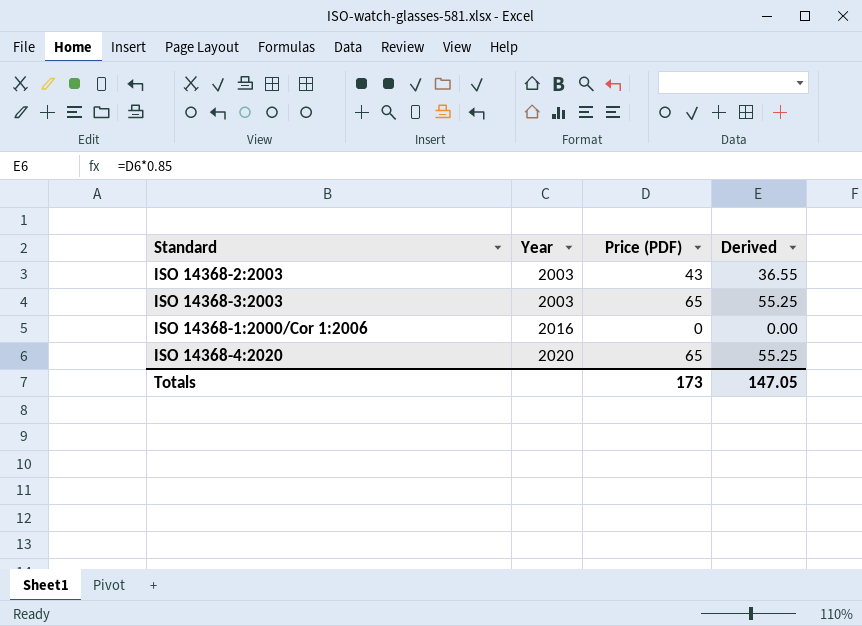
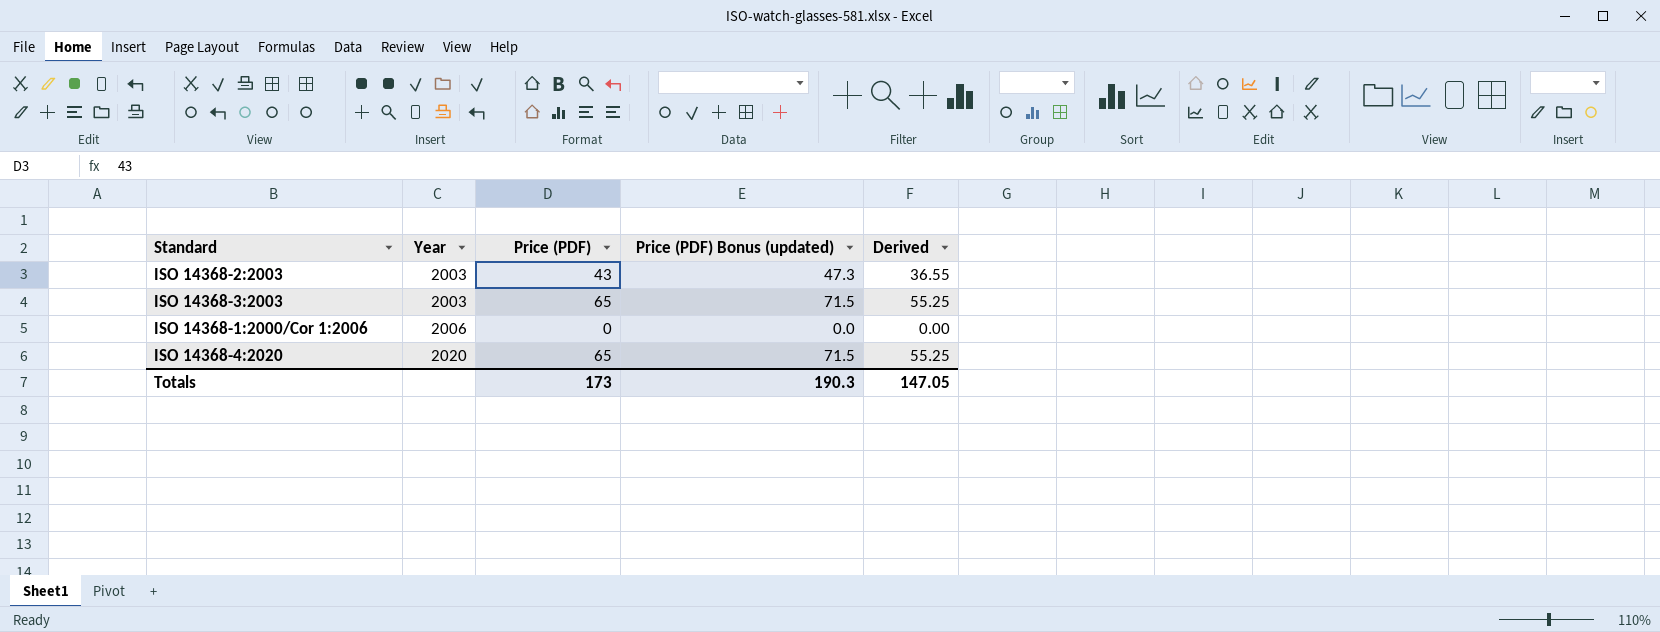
column Price (PDF) Bonus (updated) | formula: none -> [Price (PDF)] * 1.1
ISO 14368-1:2000/Cor 1:2006 | Year: 2016 -> 2006

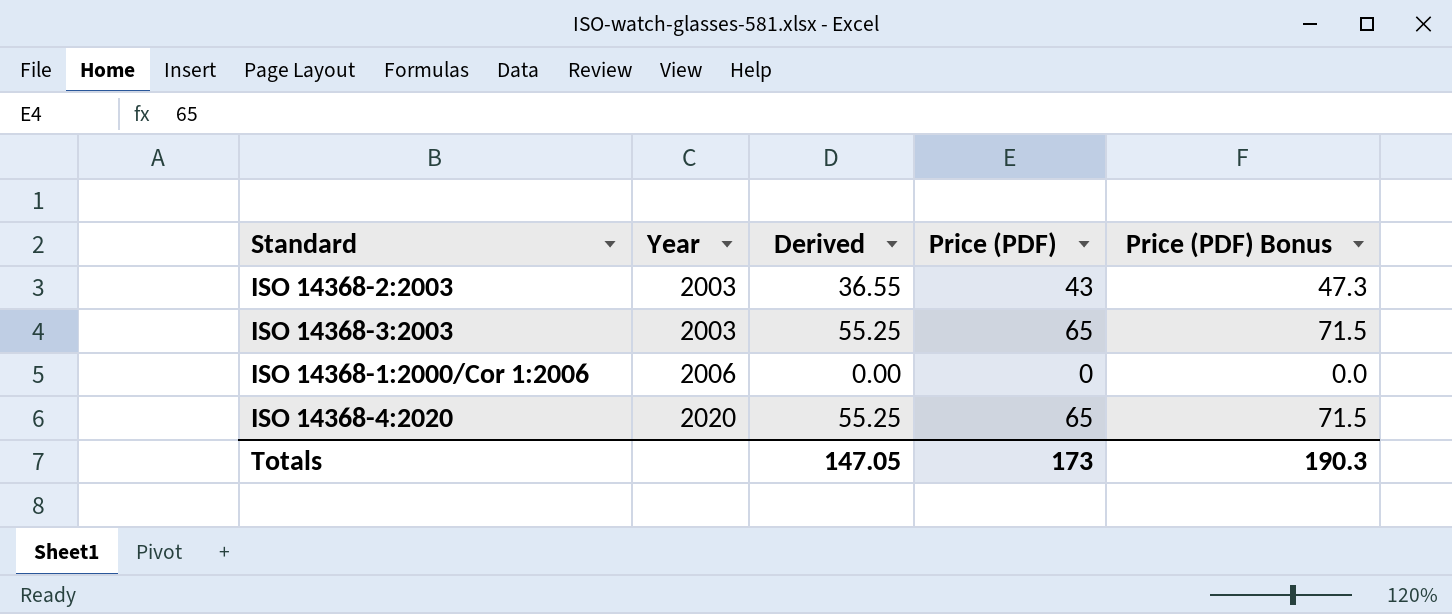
column Derived | position: 5 -> 3
column name: Price (PDF) Bonus (updated) -> Price (PDF) Bonus

